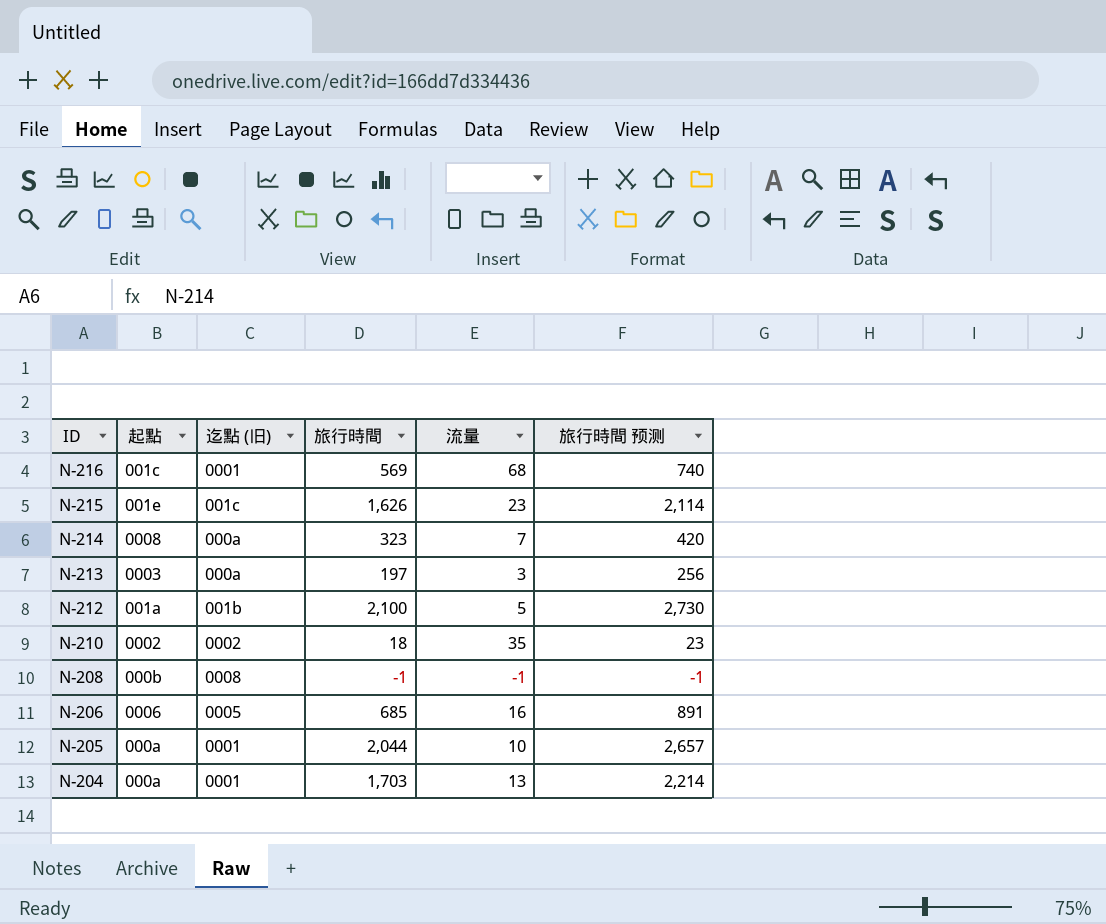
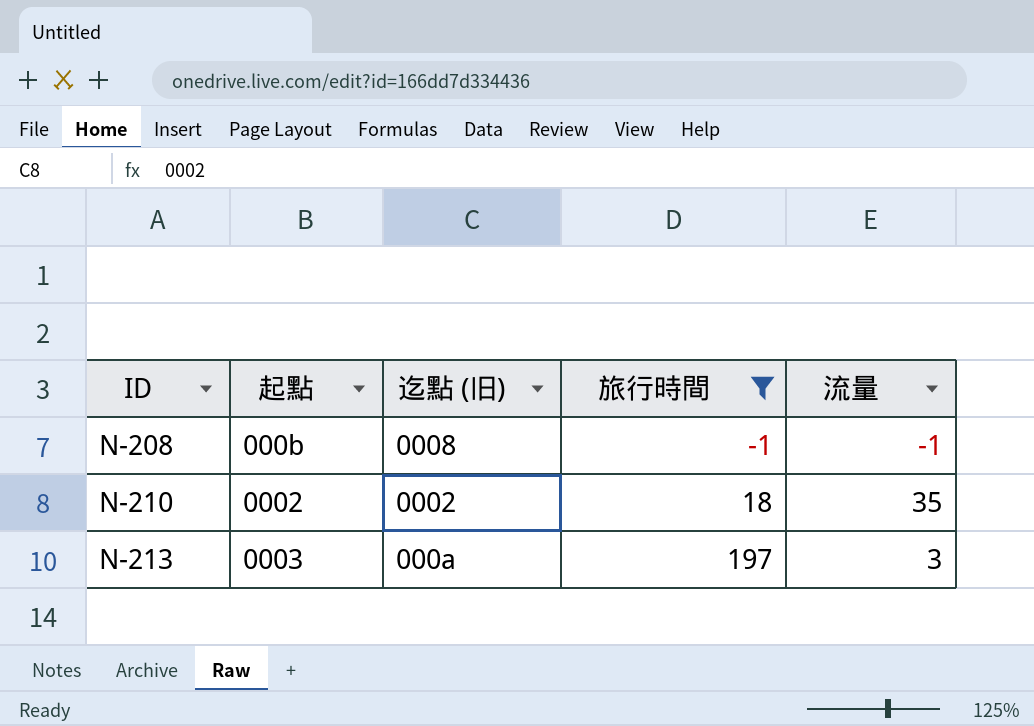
filter: none -> 旅行時間 <= 197
row order: ID descending -> ID ascending
column 旅行時間 预测 | formula: [旅行時間] * 1.3 -> none

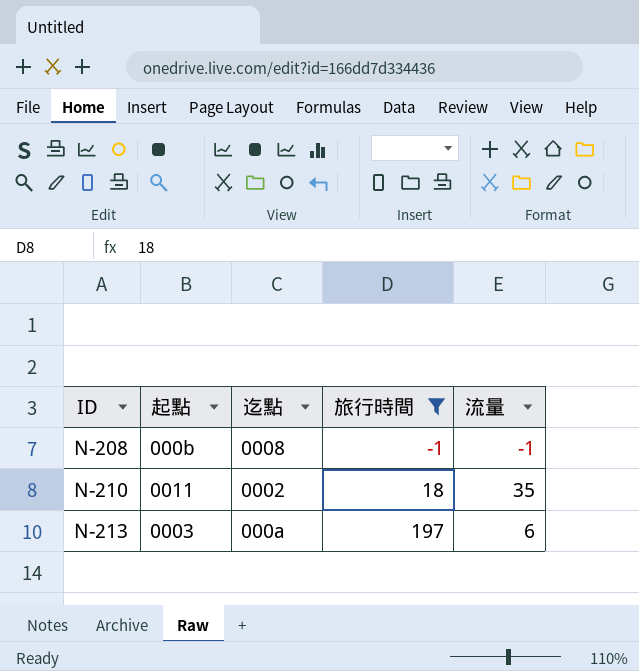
column name: 迄點 (旧) -> 迄點
N-210 | 起點: 0002 -> 0011
N-213 | 流量: 3 -> 6

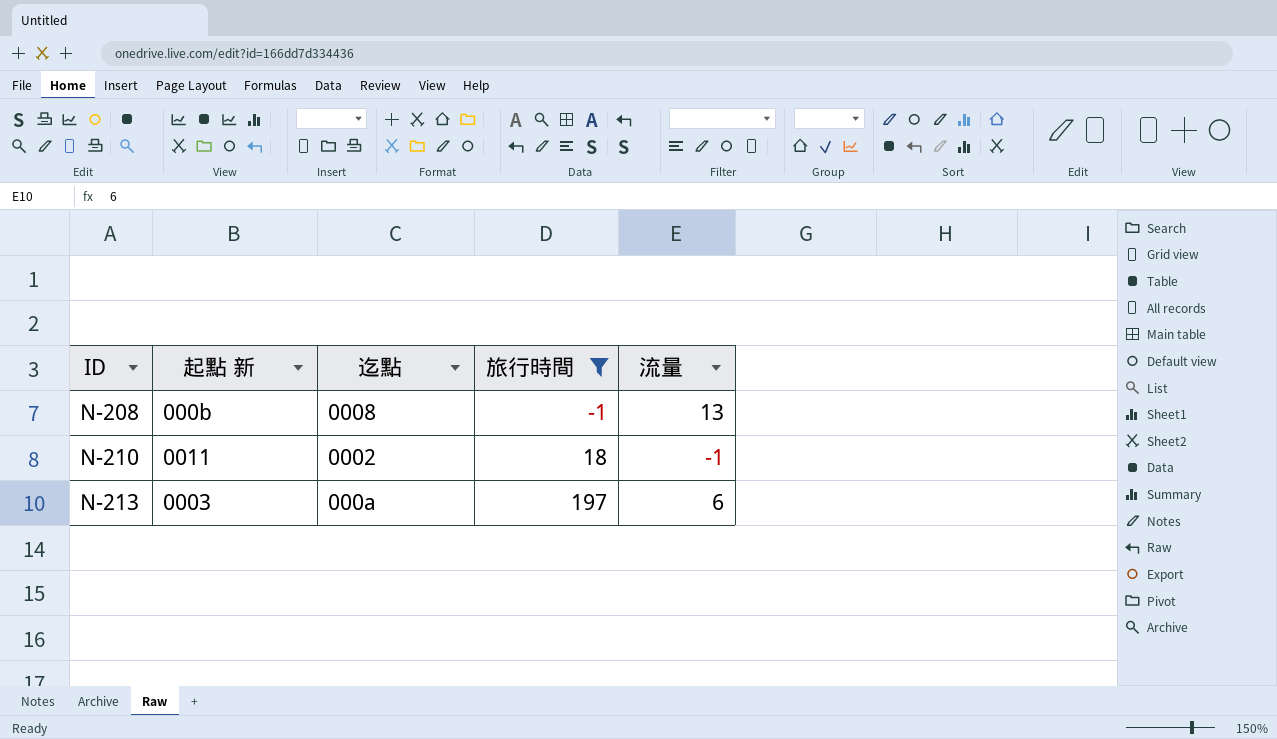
column name: 起點 -> 起點 新
N-208 | 流量: -1 -> 13
N-210 | 流量: 35 -> -1

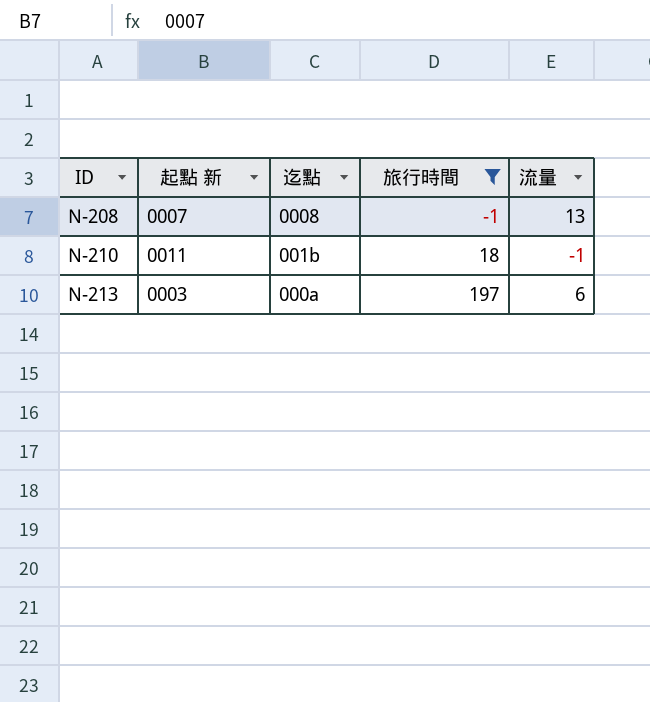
N-208 | 起點 新: 000b -> 0007
N-210 | 迄點: 0002 -> 001b

